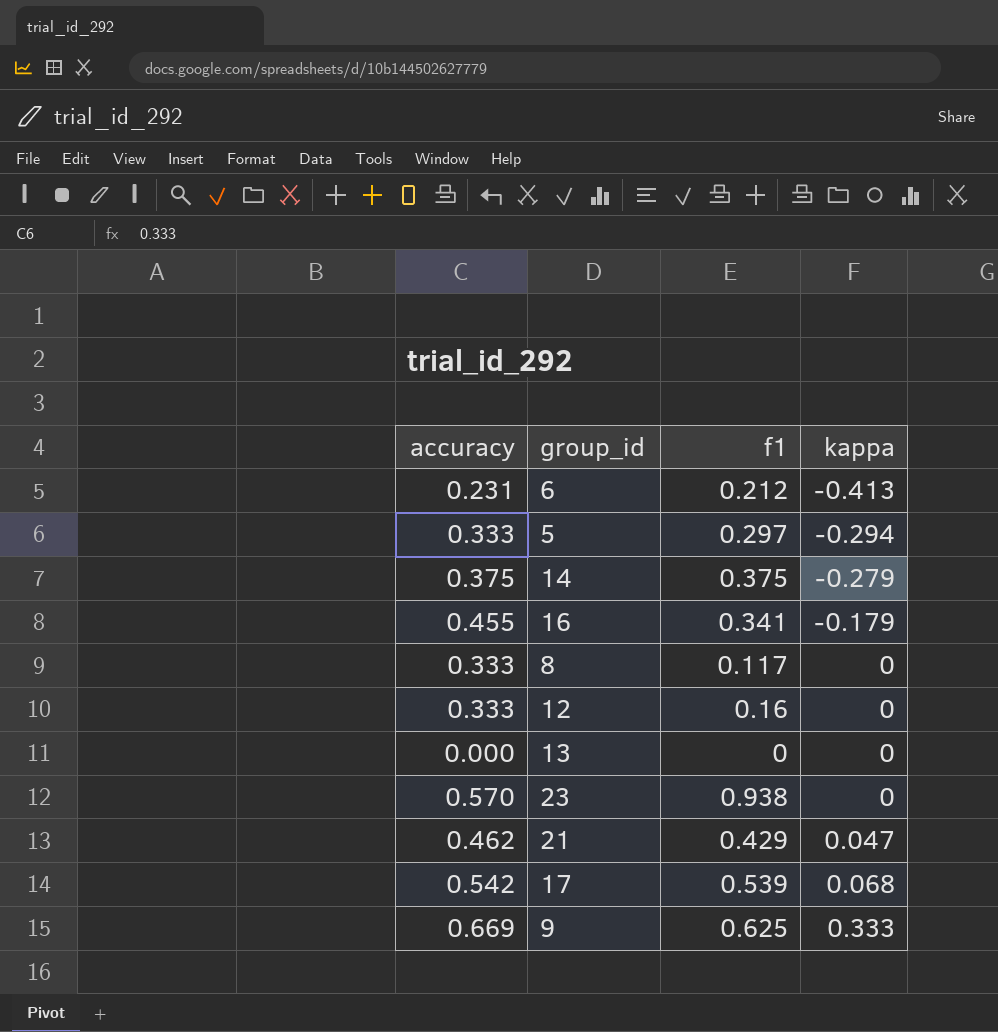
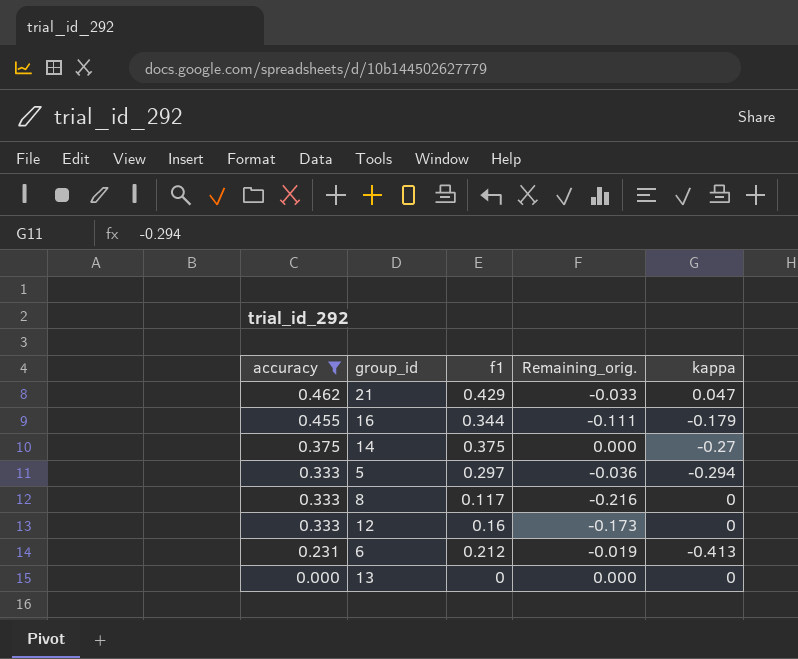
filter: none -> accuracy <= 0.462
row order: kappa ascending -> accuracy descending
column Remaining_orig. | formula: none -> [f1] - [accuracy]
16 | f1: 0.341 -> 0.344
14 | kappa: -0.279 -> -0.27

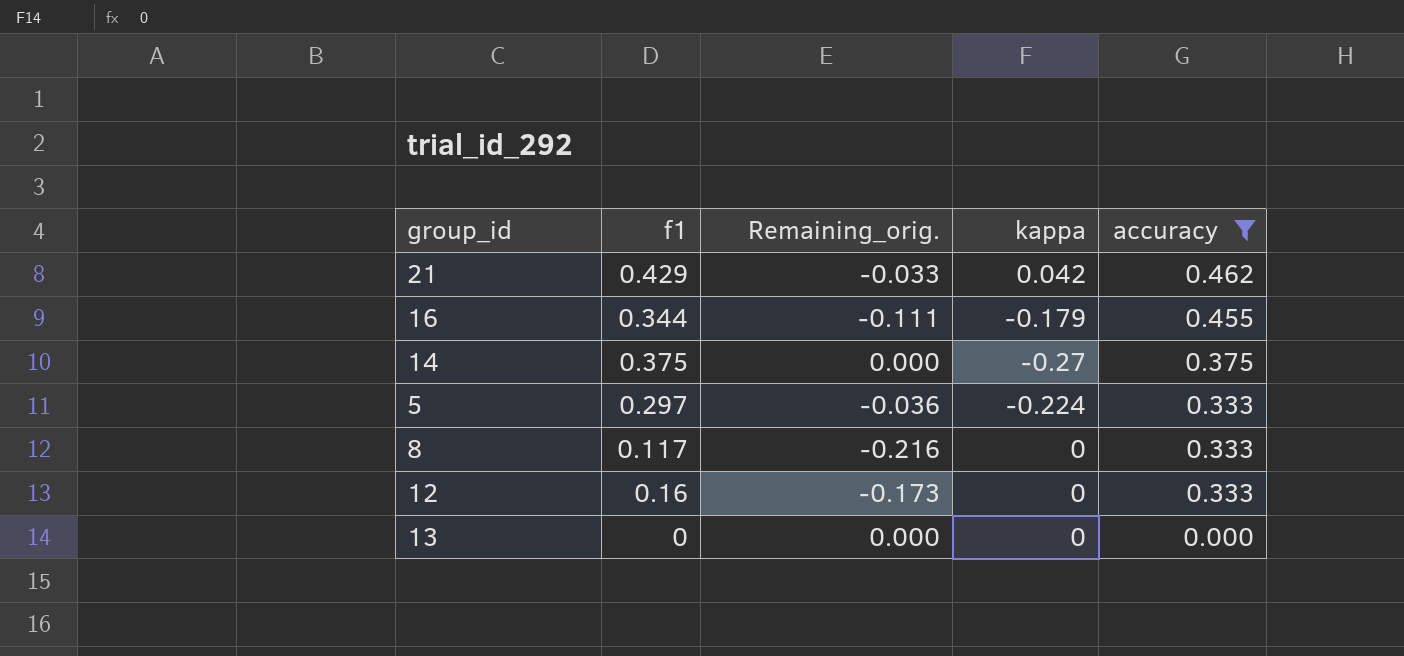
column accuracy | position: 1 -> 5
row 6: 0.231 | 0.212 | -0.019 | -0.413 -> none
21 | kappa: 0.047 -> 0.042
5 | kappa: -0.294 -> -0.224

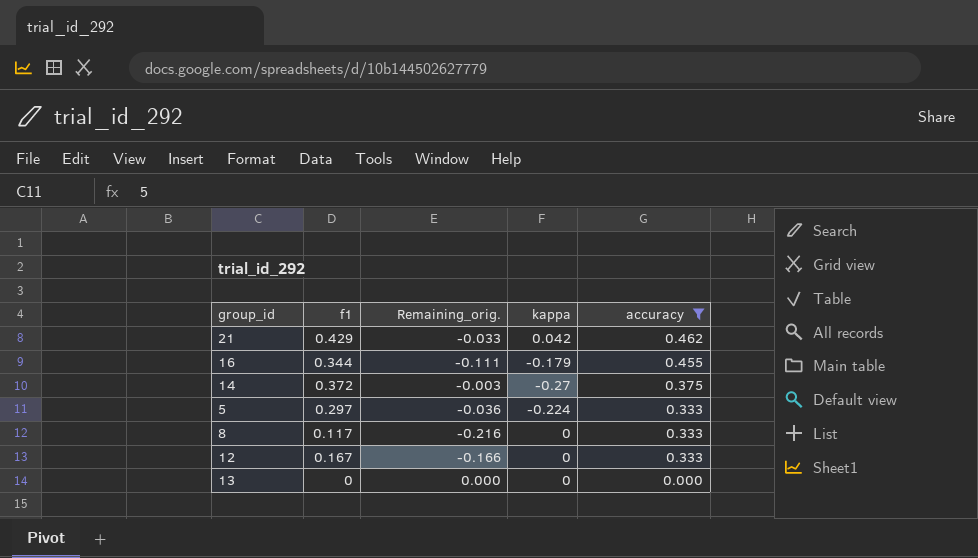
14 | f1: 0.375 -> 0.372
14 | Remaining_orig.: 0.000 -> -0.003
12 | f1: 0.16 -> 0.167
12 | Remaining_orig.: -0.173 -> -0.166

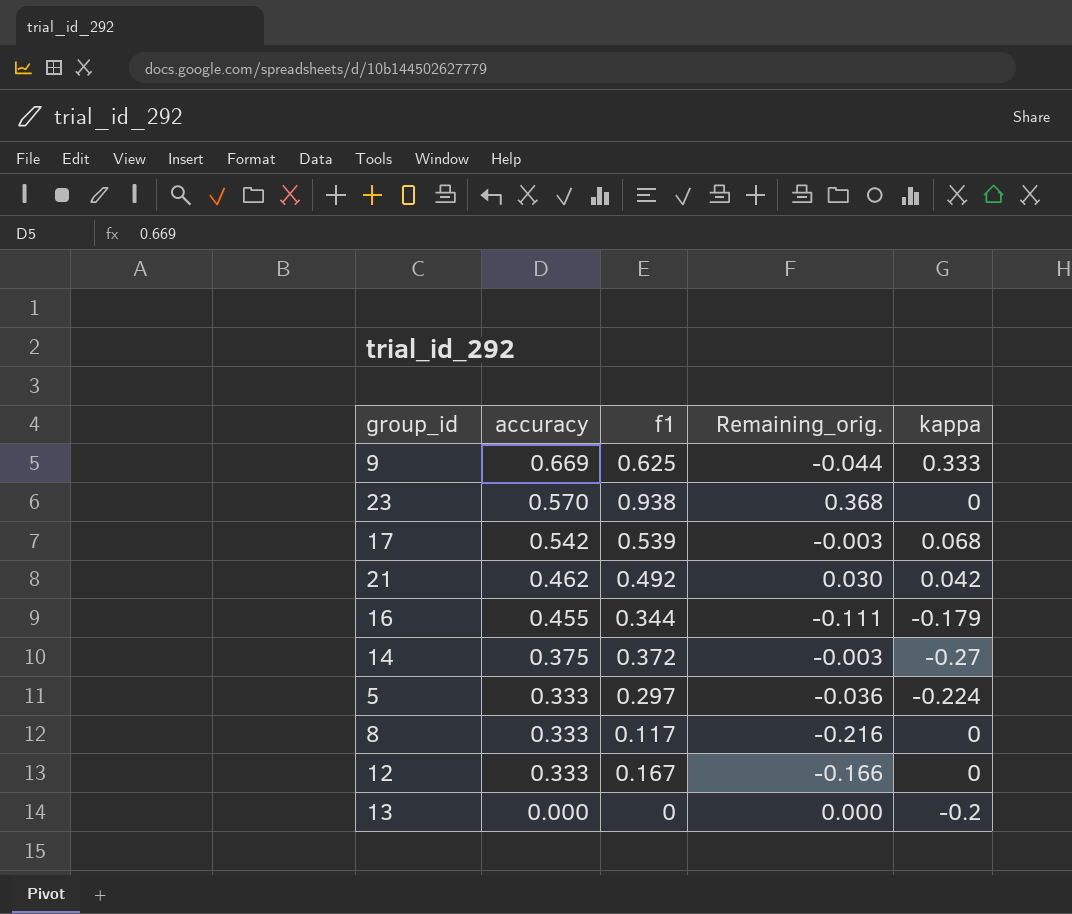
filter: accuracy <= 0.462 -> none
column accuracy | position: 5 -> 2
21 | f1: 0.429 -> 0.492
21 | Remaining_orig.: -0.033 -> 0.030
13 | kappa: 0 -> -0.2

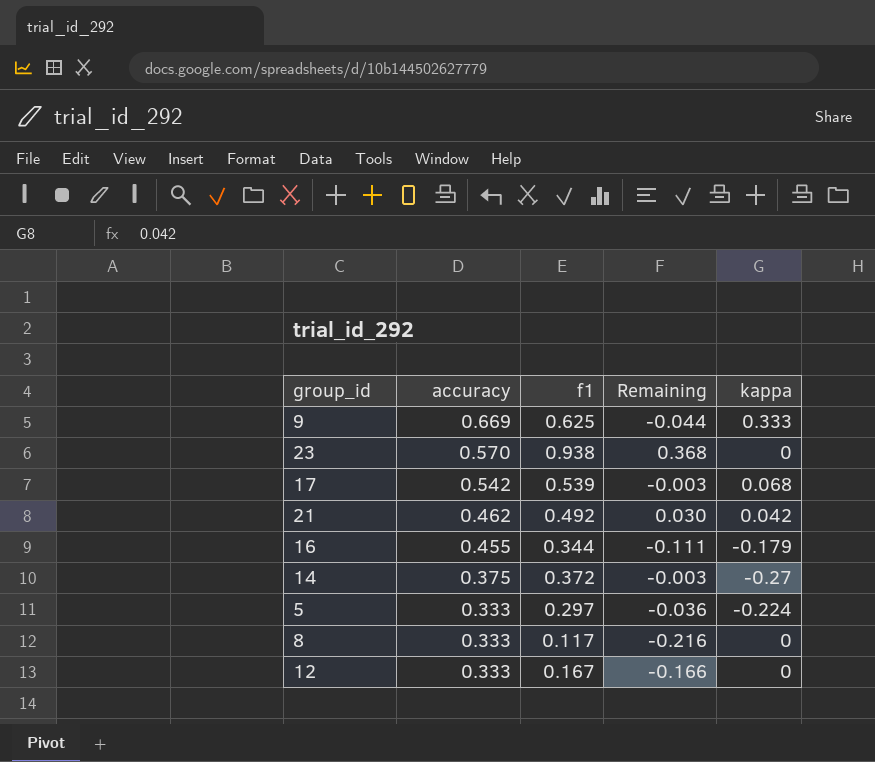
column name: Remaining_orig. -> Remaining
row 13: 0.000 | 0 | 0.000 | -0.2 -> none

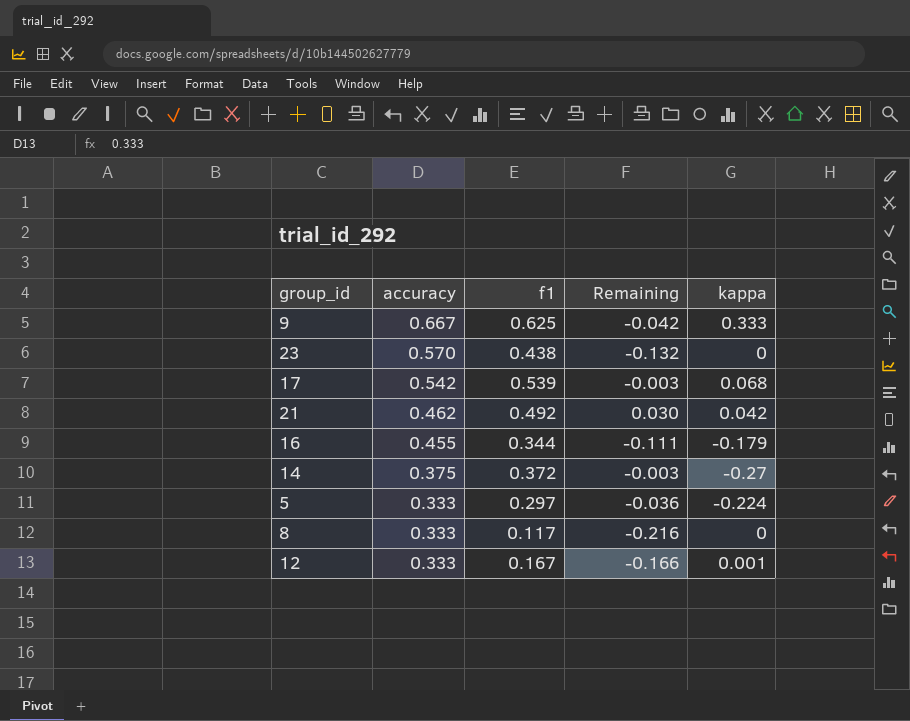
9 | accuracy: 0.669 -> 0.667
9 | Remaining: -0.044 -> -0.042
23 | f1: 0.938 -> 0.438
23 | Remaining: 0.368 -> -0.132
12 | kappa: 0 -> 0.001

